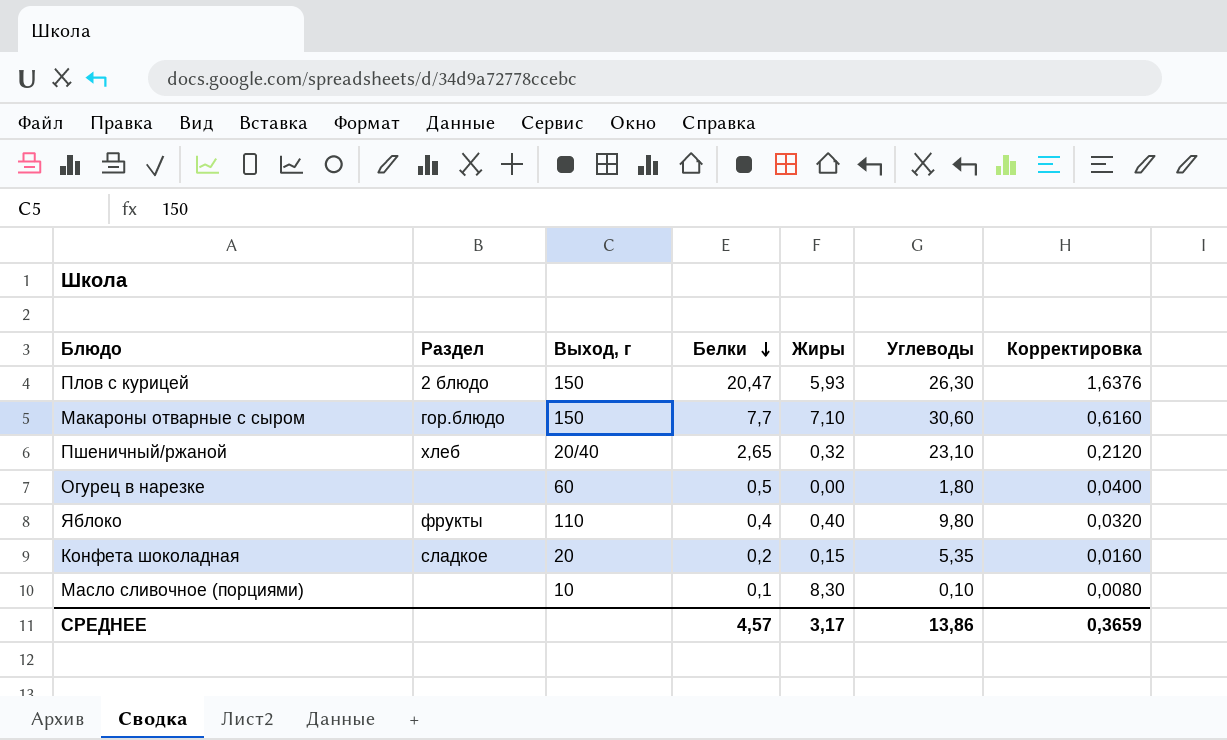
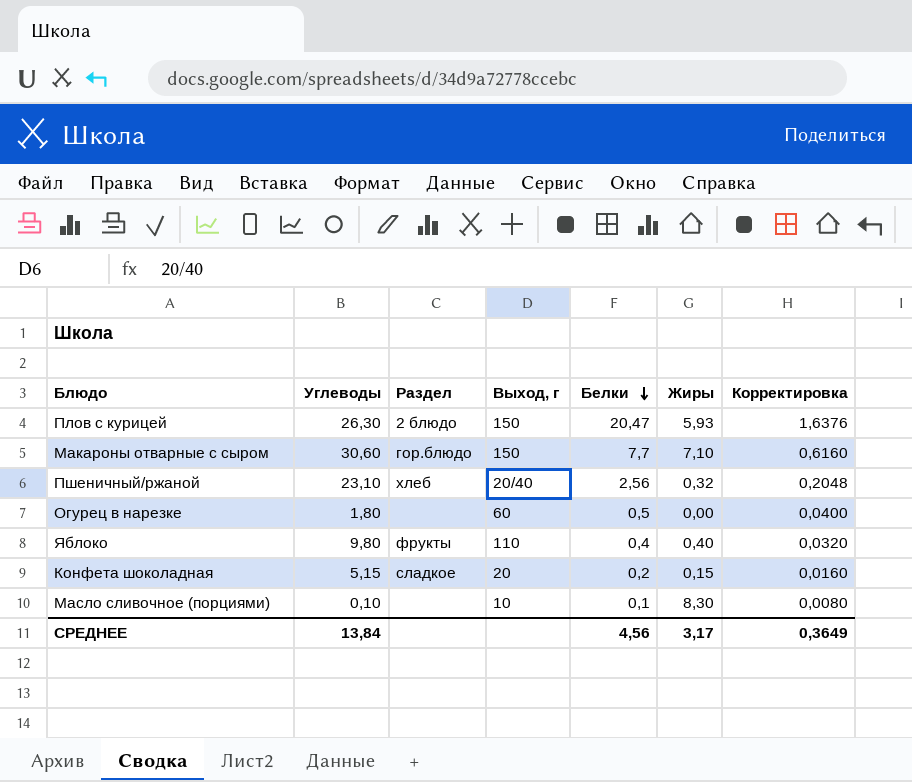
column Углеводы | position: 6 -> 2
Пшеничный/ржаной | Белки: 2,65 -> 2,56
Пшеничный/ржаной | Корректировка: 0,2120 -> 0,2048
Конфета шоколадная | Углеводы: 5,35 -> 5,15
СРЕДНЕЕ | Углеводы: 13,86 -> 13,84
СРЕДНЕЕ | Белки: 4,57 -> 4,56
СРЕДНЕЕ | Корректировка: 0,3659 -> 0,3649

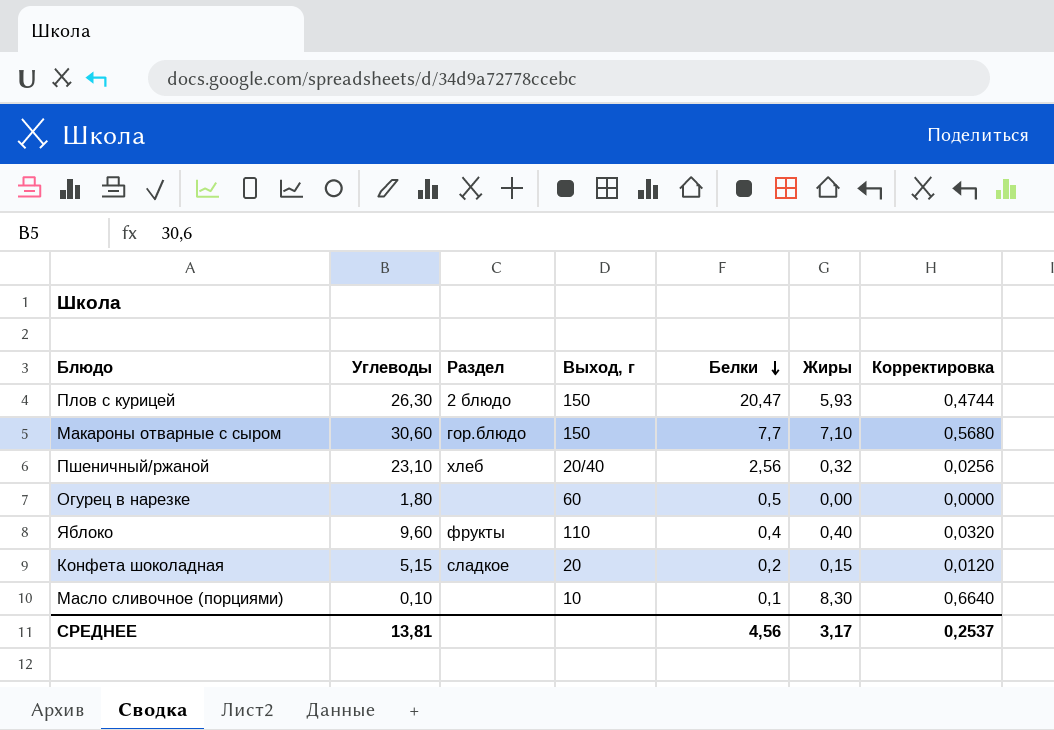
column Корректировка | formula: [Белки] * 0,08 -> [Жиры] * 0,08
Яблоко | Углеводы: 9,80 -> 9,60
СРЕДНЕЕ | Углеводы: 13,84 -> 13,81
СРЕДНЕЕ | Корректировка: 0,3649 -> 0,2537

